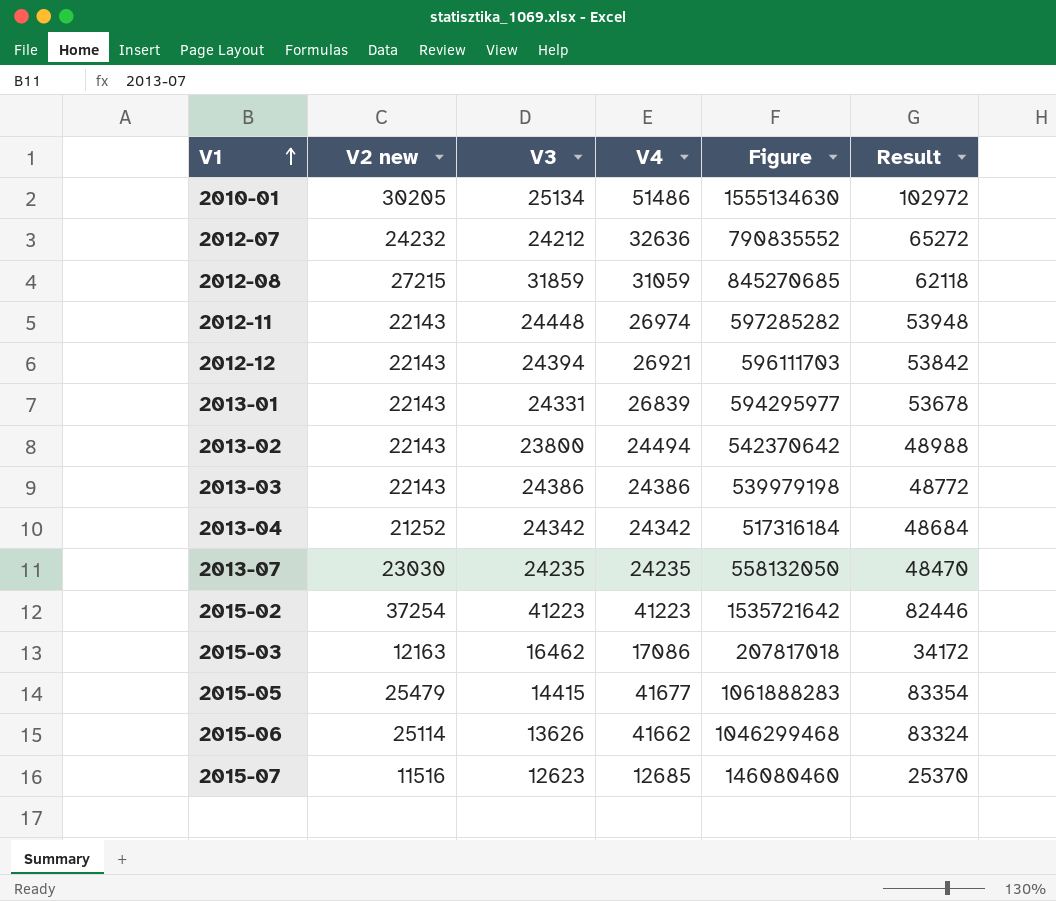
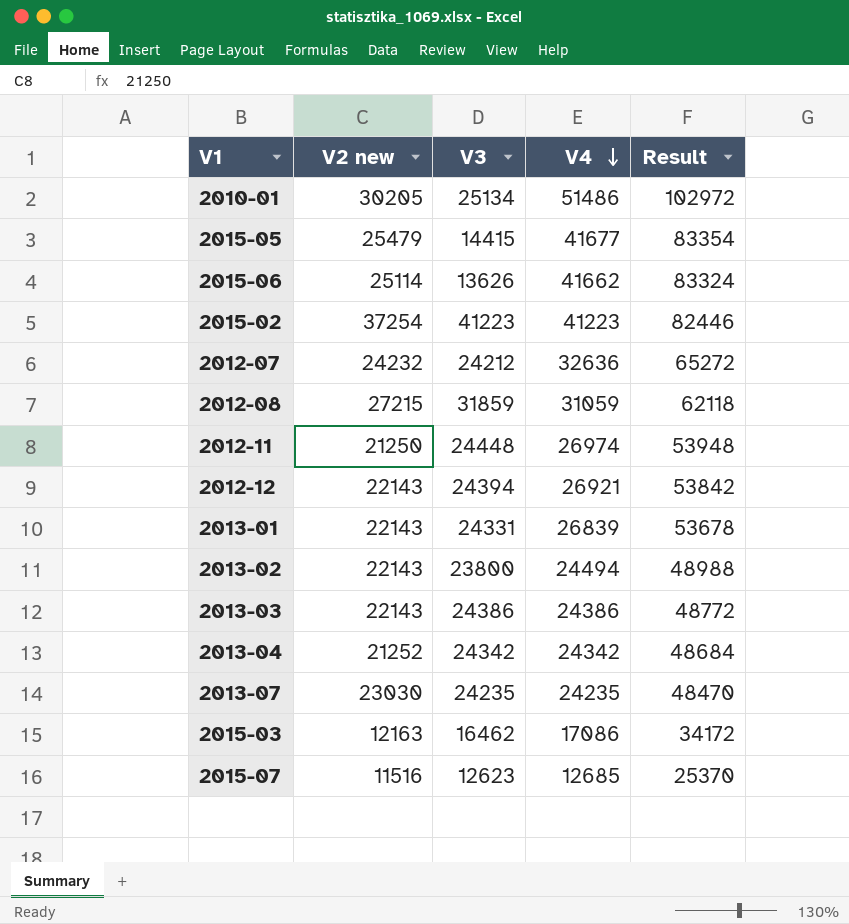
row order: V1 ascending -> V4 descending
column Figure | formula: [V2 new] * [V4] -> none
2012-11 | V2 new: 22143 -> 21250

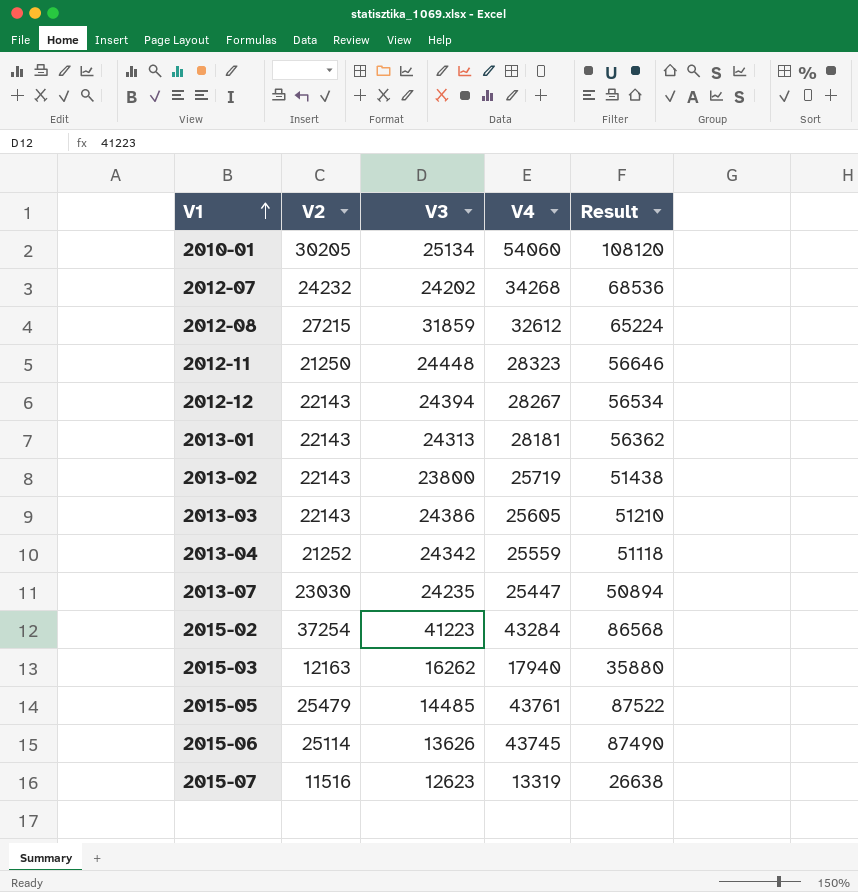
row order: V4 descending -> V1 ascending
column name: V2 new -> V2
2010-01 | V4: 51486 -> 54060
2010-01 | Result: 102972 -> 108120
2012-07 | V3: 24212 -> 24202
2012-07 | V4: 32636 -> 34268
2012-07 | Result: 65272 -> 68536
2012-08 | V4: 31059 -> 32612
2012-08 | Result: 62118 -> 65224
2012-11 | V4: 26974 -> 28323
2012-11 | Result: 53948 -> 56646
2012-12 | V4: 26921 -> 28267
2012-12 | Result: 53842 -> 56534
2013-01 | V3: 24331 -> 24313
2013-01 | V4: 26839 -> 28181
2013-01 | Result: 53678 -> 56362
2013-02 | V4: 24494 -> 25719
2013-02 | Result: 48988 -> 51438
2013-03 | V4: 24386 -> 25605
2013-03 | Result: 48772 -> 51210
2013-04 | V4: 24342 -> 25559
2013-04 | Result: 48684 -> 51118
2013-07 | V4: 24235 -> 25447
2013-07 | Result: 48470 -> 50894
2015-02 | V4: 41223 -> 43284
2015-02 | Result: 82446 -> 86568
2015-03 | V3: 16462 -> 16262
2015-03 | V4: 17086 -> 17940
2015-03 | Result: 34172 -> 35880
2015-05 | V3: 14415 -> 14485
2015-05 | V4: 41677 -> 43761
2015-05 | Result: 83354 -> 87522
2015-06 | V4: 41662 -> 43745
2015-06 | Result: 83324 -> 87490
2015-07 | V4: 12685 -> 13319
2015-07 | Result: 25370 -> 26638

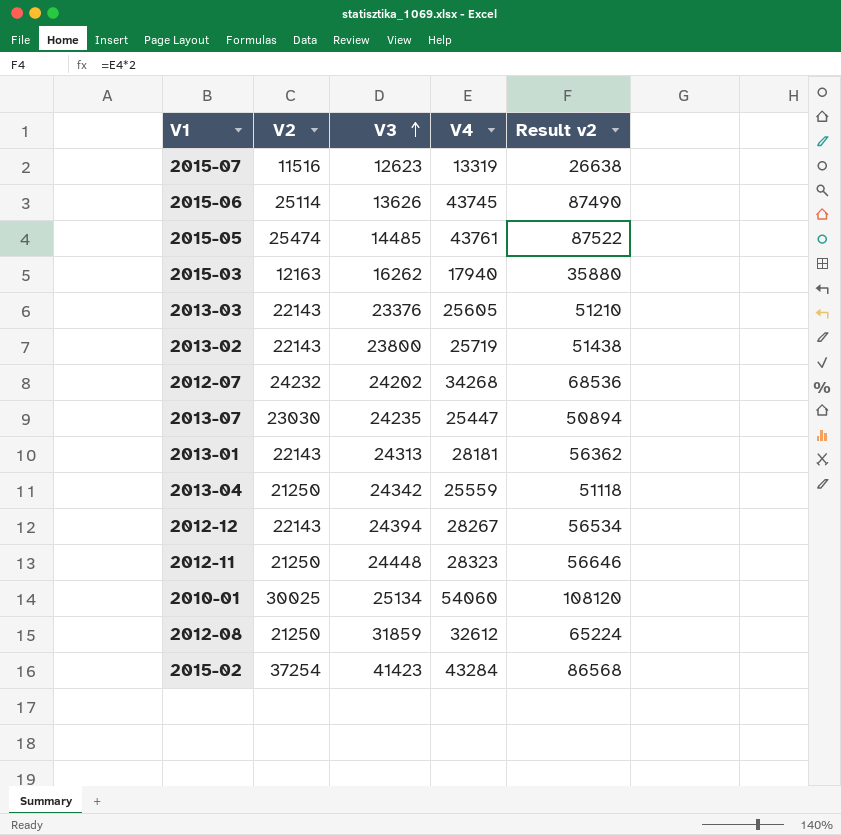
row order: V1 ascending -> V3 ascending
column name: Result -> Result v2
2015-05 | V2: 25479 -> 25474
2013-03 | V3: 24386 -> 23376
2013-04 | V2: 21252 -> 21250
2010-01 | V2: 30205 -> 30025
2012-08 | V2: 27215 -> 21250
2015-02 | V3: 41223 -> 41423

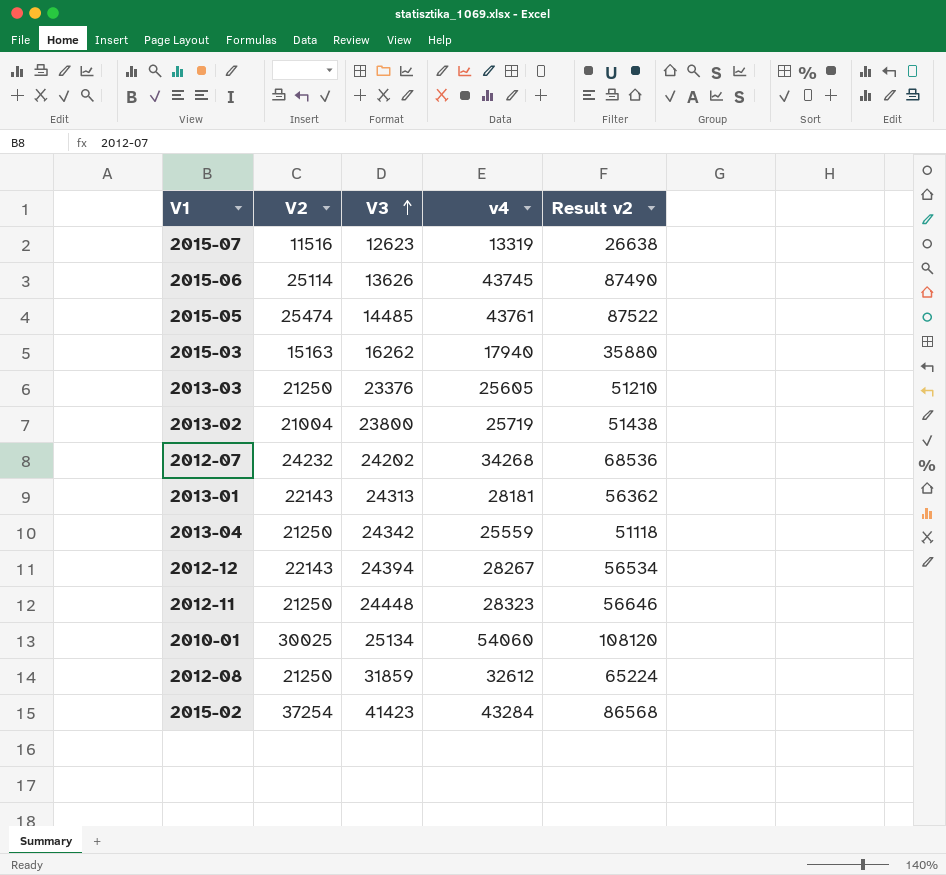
column name: V4 -> v4
row 2013-07: 23030 | 24235 | 25447 | 50894 -> none
2015-03 | V2: 12163 -> 15163
2013-03 | V2: 22143 -> 21250
2013-02 | V2: 22143 -> 21004

